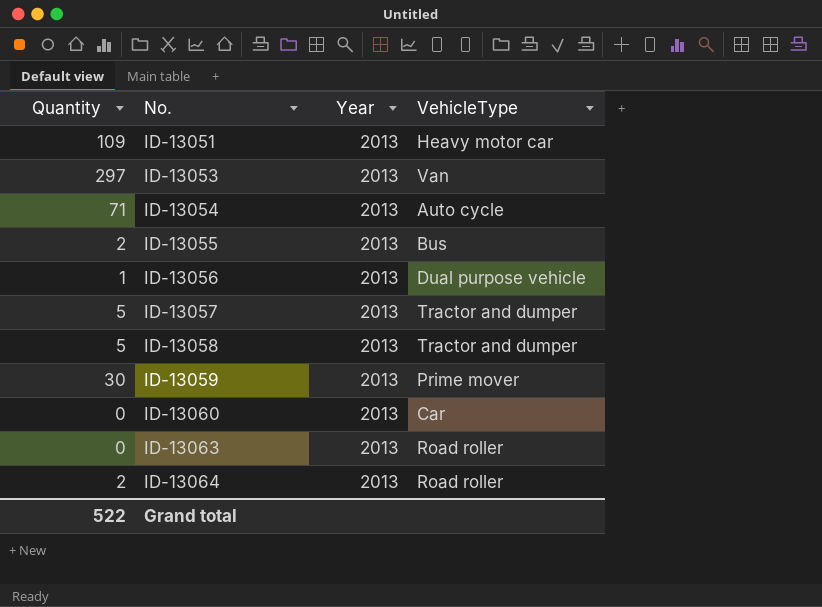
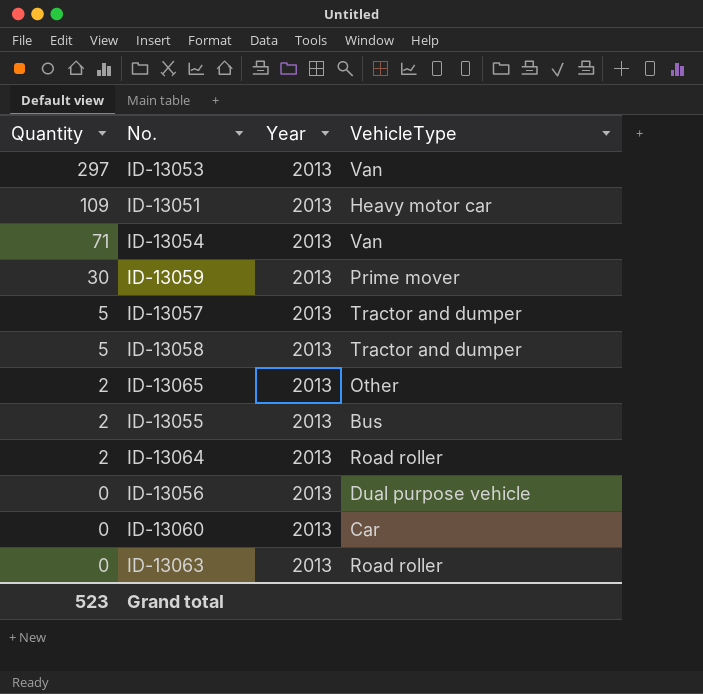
row order: No. ascending -> Quantity descending
ID-13054 | VehicleType: Auto cycle -> Van
row ID-13065: none -> 2 | 2013 | Other
ID-13056 | Quantity: 1 -> 0
Grand total | Quantity: 522 -> 523

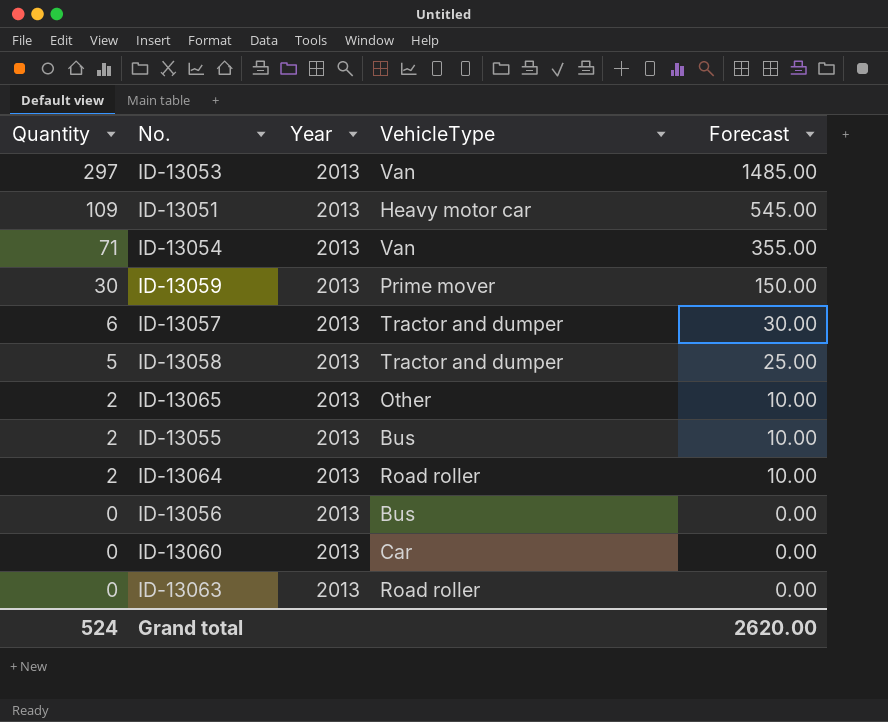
column Forecast | formula: none -> [Quantity] * 5
ID-13057 | Quantity: 5 -> 6
ID-13056 | VehicleType: Dual purpose vehicle -> Bus
Grand total | Quantity: 523 -> 524

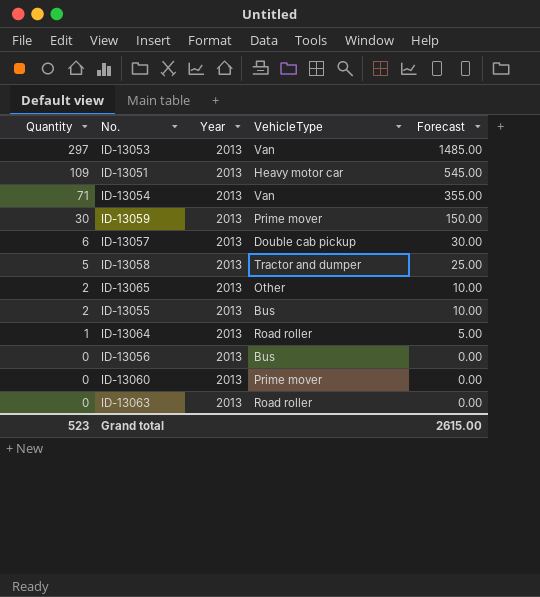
ID-13057 | VehicleType: Tractor and dumper -> Double cab pickup
ID-13064 | Quantity: 2 -> 1
ID-13064 | Forecast: 10.00 -> 5.00
ID-13060 | VehicleType: Car -> Prime mover
Grand total | Quantity: 524 -> 523
Grand total | Forecast: 2620.00 -> 2615.00

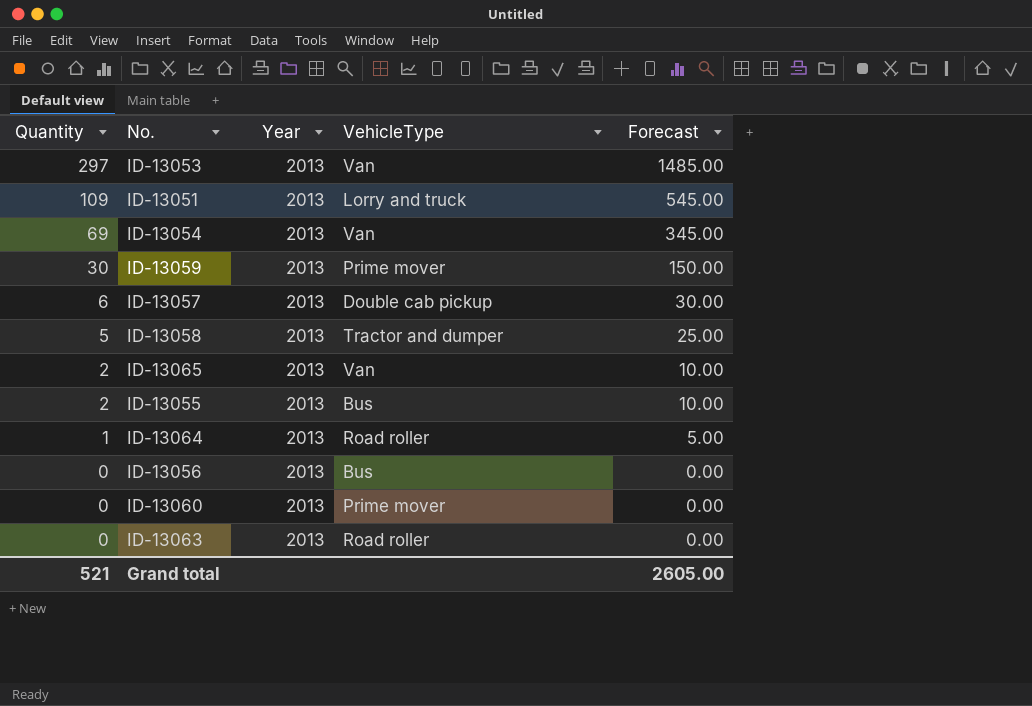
ID-13051 | VehicleType: Heavy motor car -> Lorry and truck
ID-13054 | Quantity: 71 -> 69
ID-13054 | Forecast: 355.00 -> 345.00
ID-13065 | VehicleType: Other -> Van
Grand total | Quantity: 523 -> 521
Grand total | Forecast: 2615.00 -> 2605.00

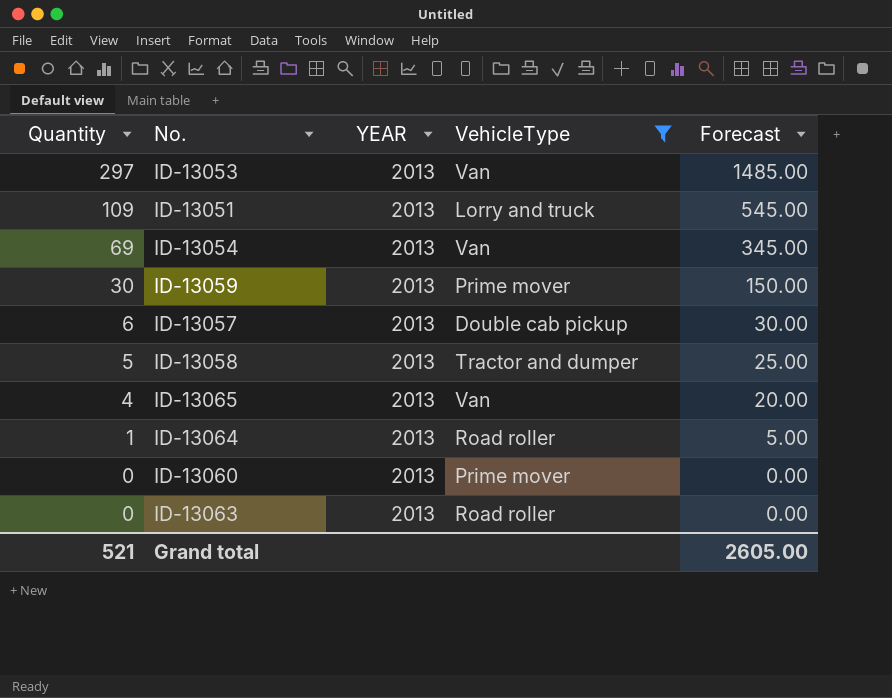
filter: none -> VehicleType != Bus
column name: Year -> YEAR
ID-13065 | Quantity: 2 -> 4
ID-13065 | Forecast: 10.00 -> 20.00

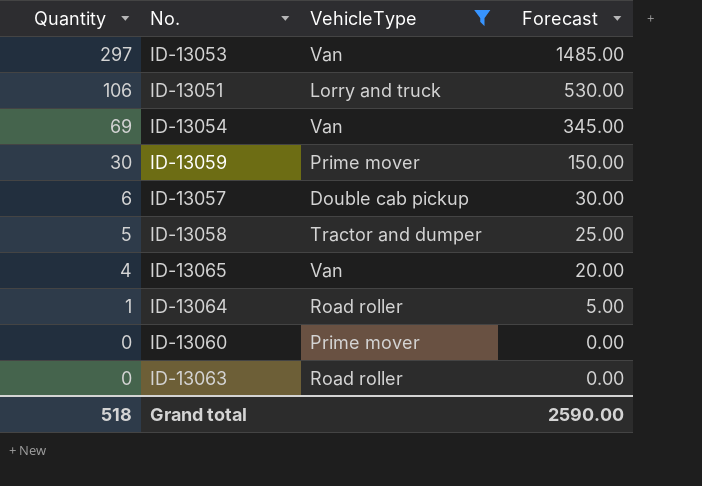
column YEAR | position: 3 -> none
ID-13051 | Quantity: 109 -> 106
ID-13051 | Forecast: 545.00 -> 530.00
Grand total | Quantity: 521 -> 518
Grand total | Forecast: 2605.00 -> 2590.00

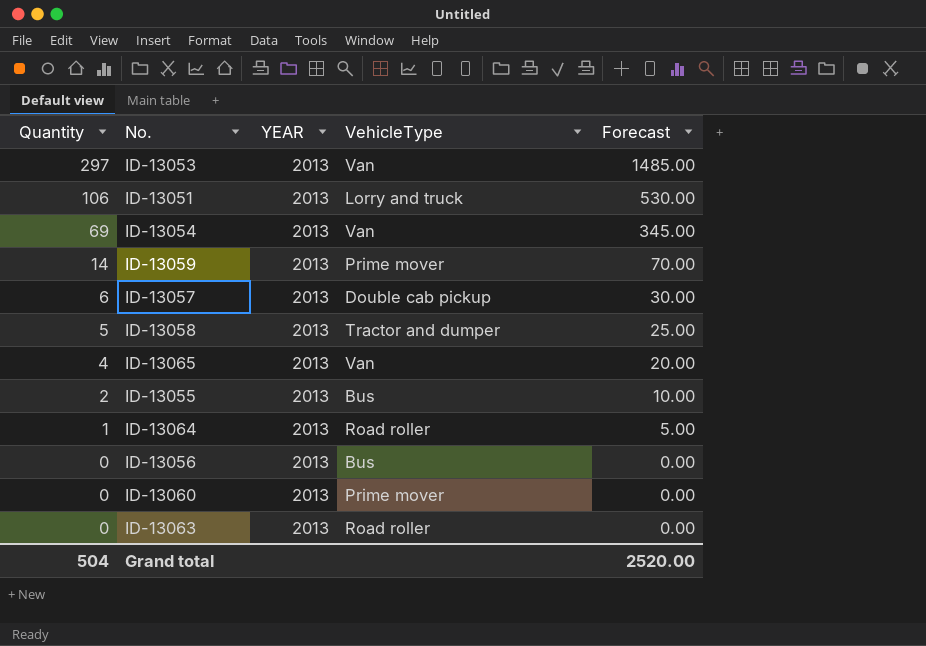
filter: VehicleType != Bus -> none
column YEAR | position: none -> 3
ID-13059 | Quantity: 30 -> 14
ID-13059 | Forecast: 150.00 -> 70.00
Grand total | Quantity: 518 -> 504
Grand total | Forecast: 2590.00 -> 2520.00

